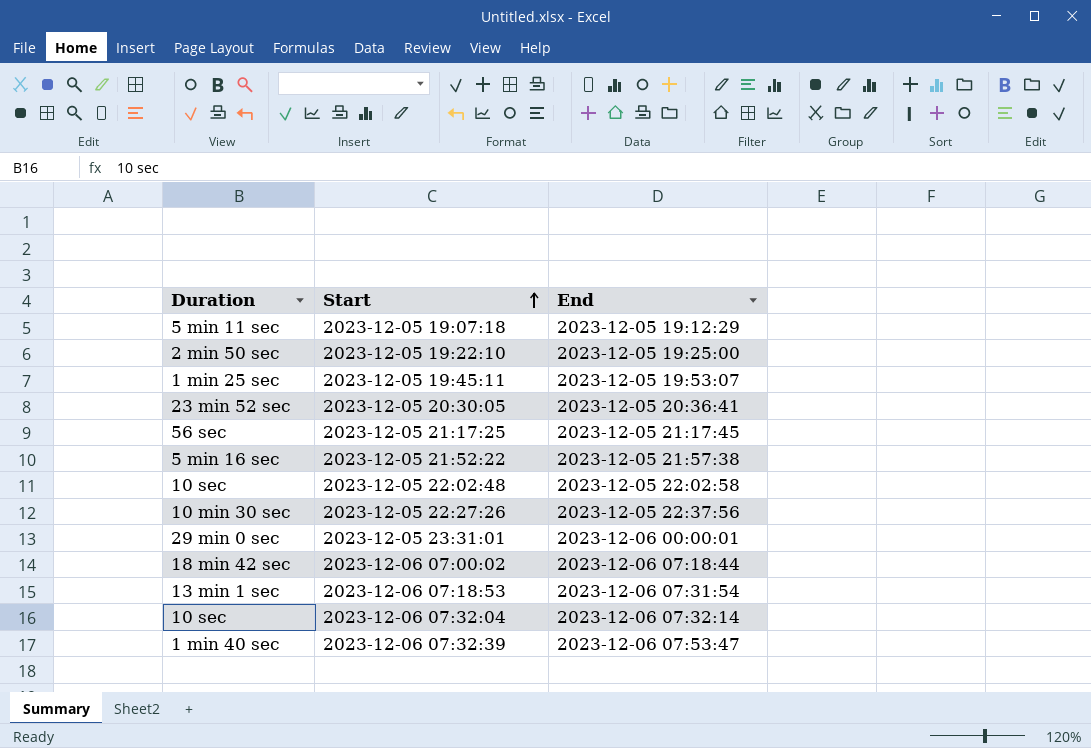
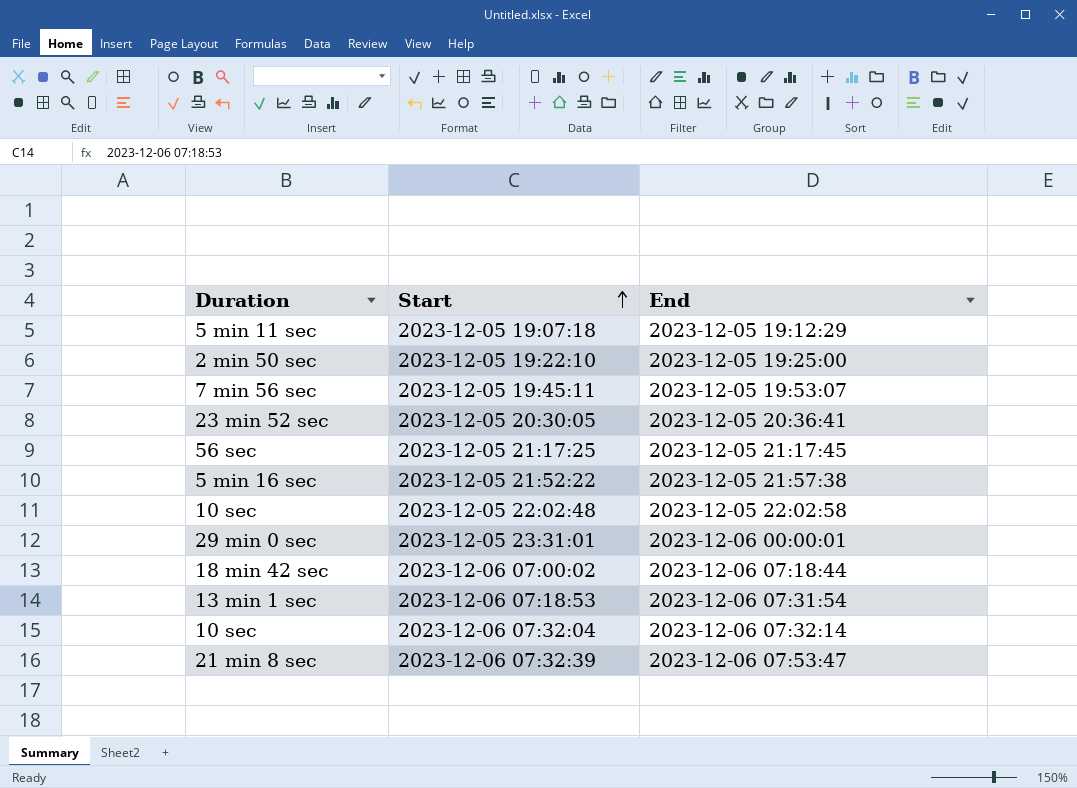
row 2023-12-05 22:27:26: 10 min 30 sec | 2023-12-05 22:37:56 -> none
2023-12-05 19:45:11 | Duration: 1 min 25 sec -> 7 min 56 sec
2023-12-06 07:32:39 | Duration: 1 min 40 sec -> 21 min 8 sec

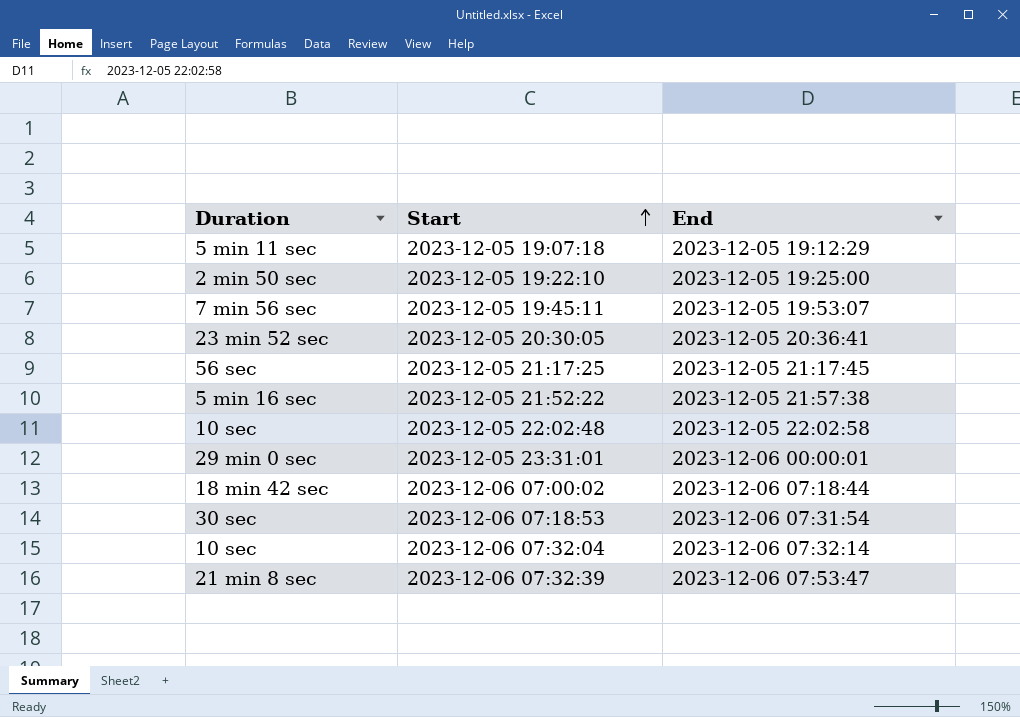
2023-12-06 07:18:53 | Duration: 13 min 1 sec -> 30 sec

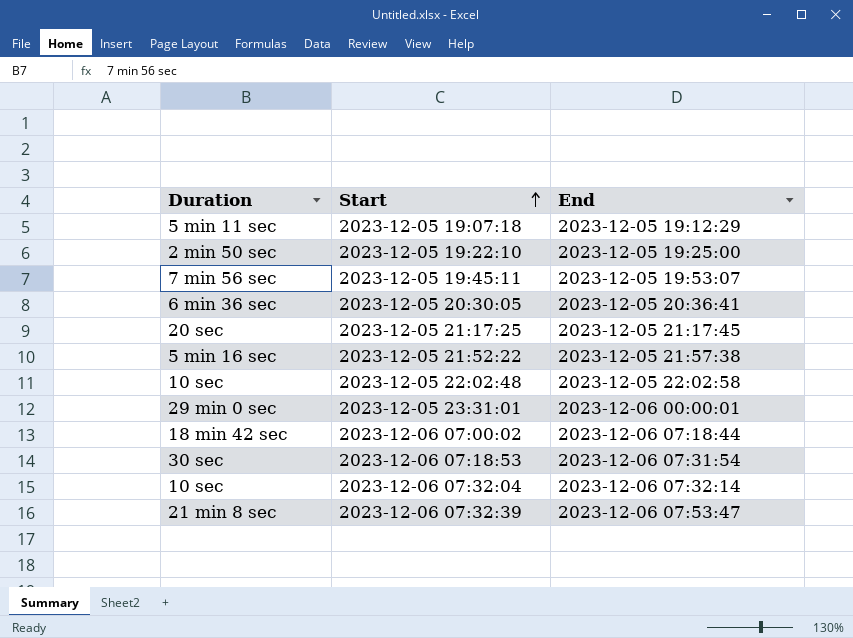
2023-12-05 20:30:05 | Duration: 23 min 52 sec -> 6 min 36 sec
2023-12-05 21:17:25 | Duration: 56 sec -> 20 sec

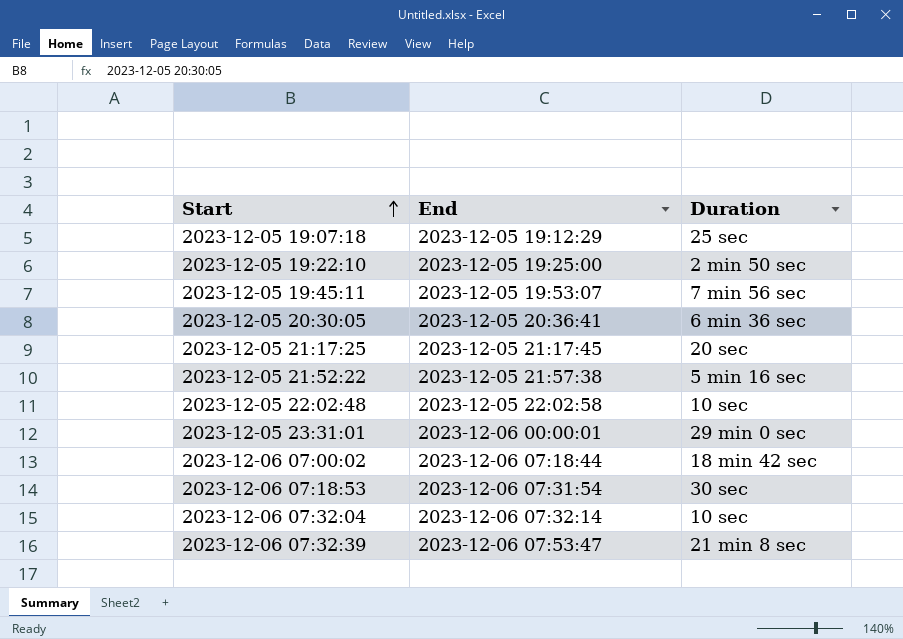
column Duration | position: 1 -> 3
2023-12-05 19:07:18 | Duration: 5 min 11 sec -> 25 sec

